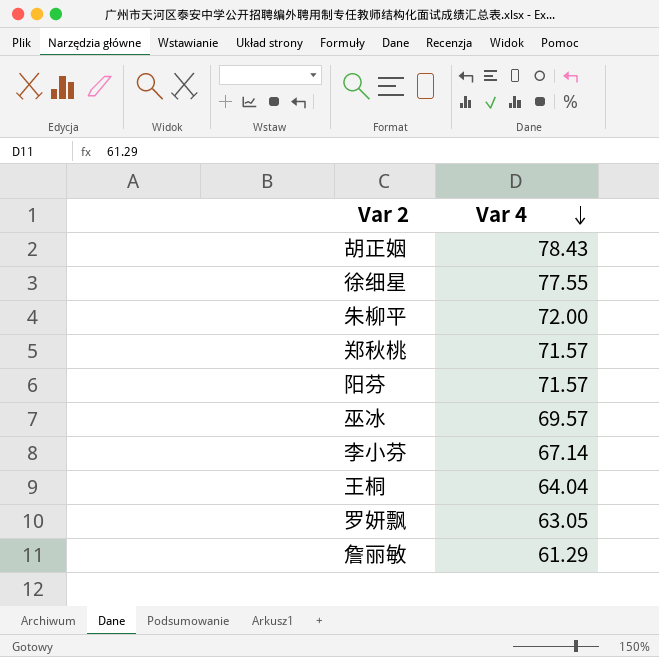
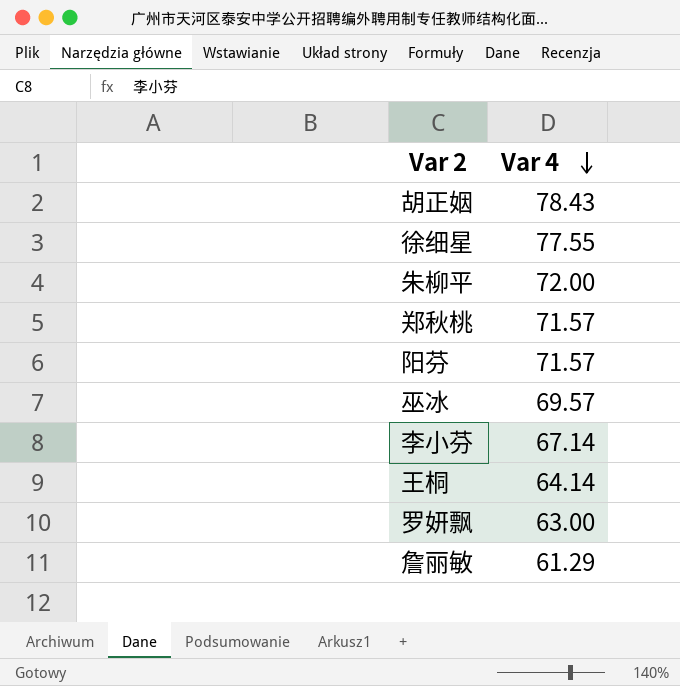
王桐 | Var 4: 64.04 -> 64.14
罗妍飘 | Var 4: 63.05 -> 63.00

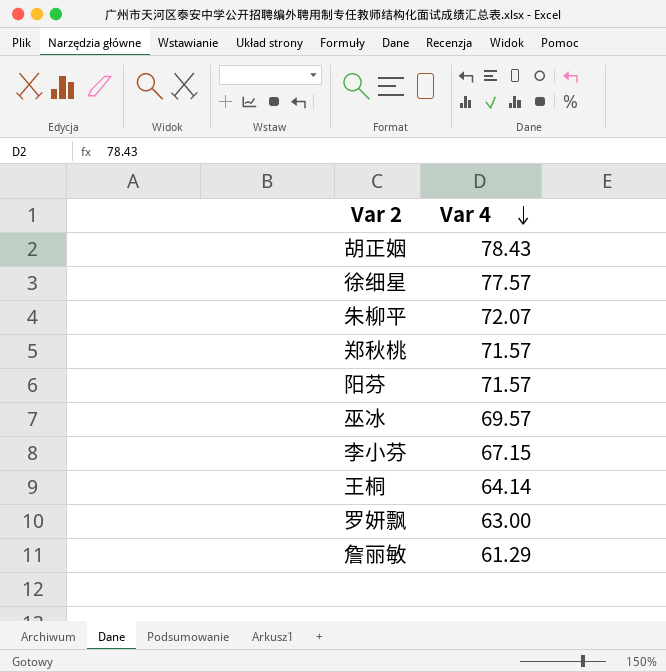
徐细星 | Var 4: 77.55 -> 77.57
朱柳平 | Var 4: 72.00 -> 72.07
李小芬 | Var 4: 67.14 -> 67.15

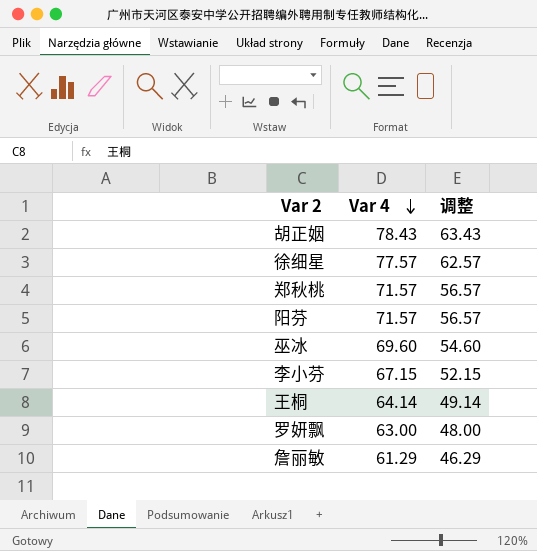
column 调整 | formula: none -> [Var 4] - 15
row 朱柳平: 72.07 -> none
巫冰 | Var 4: 69.57 -> 69.60

